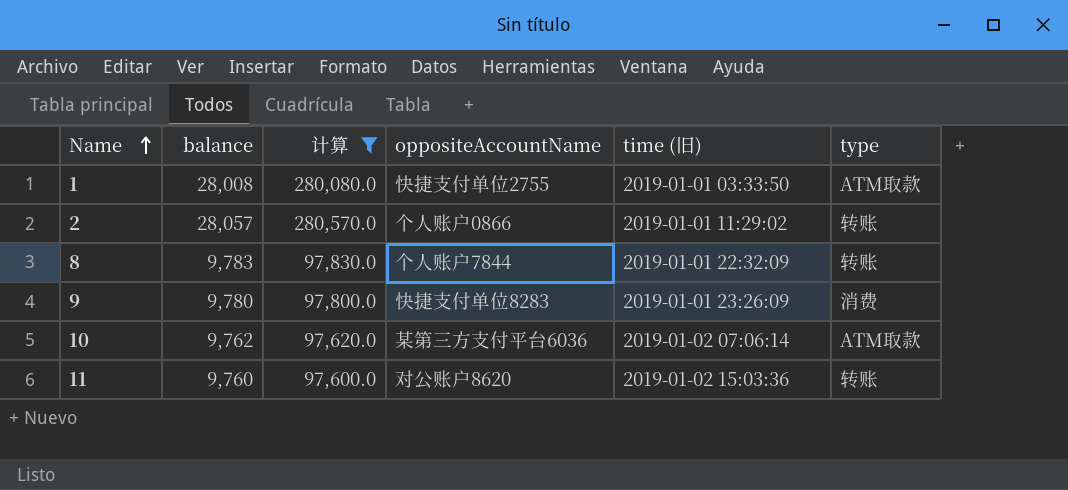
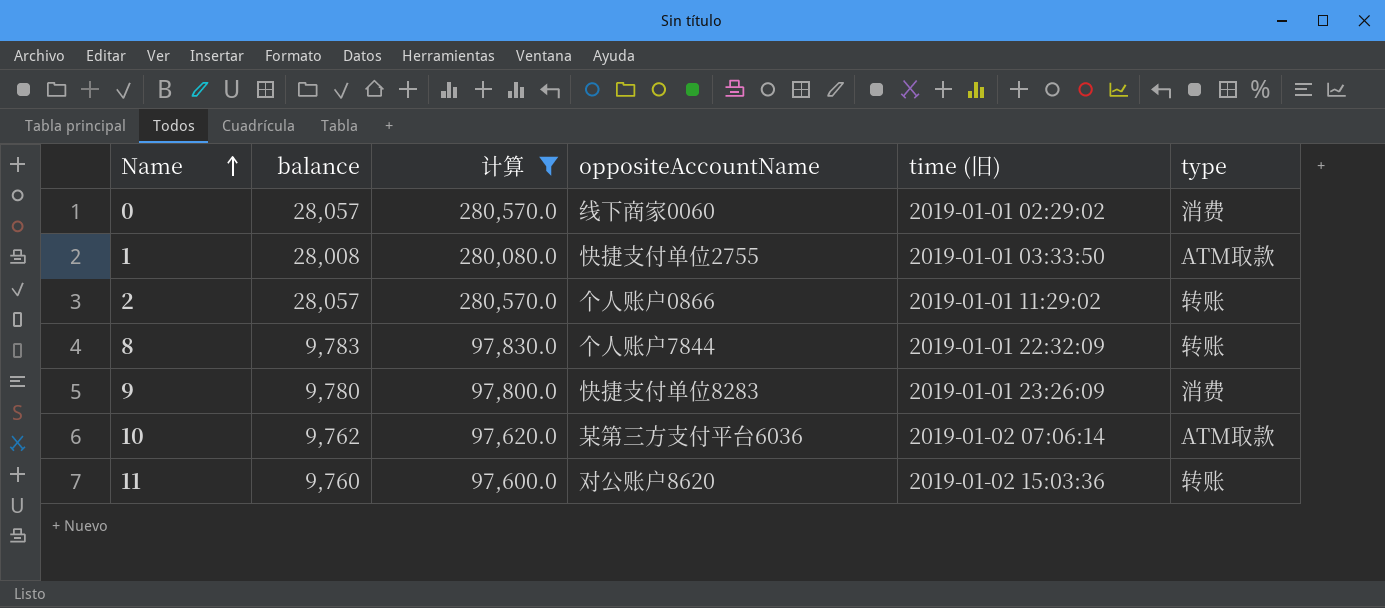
row 0: none -> 28,057 | 280,570.0 | 线下商家0060 | 2019-01-01 02:29:02 | 消费

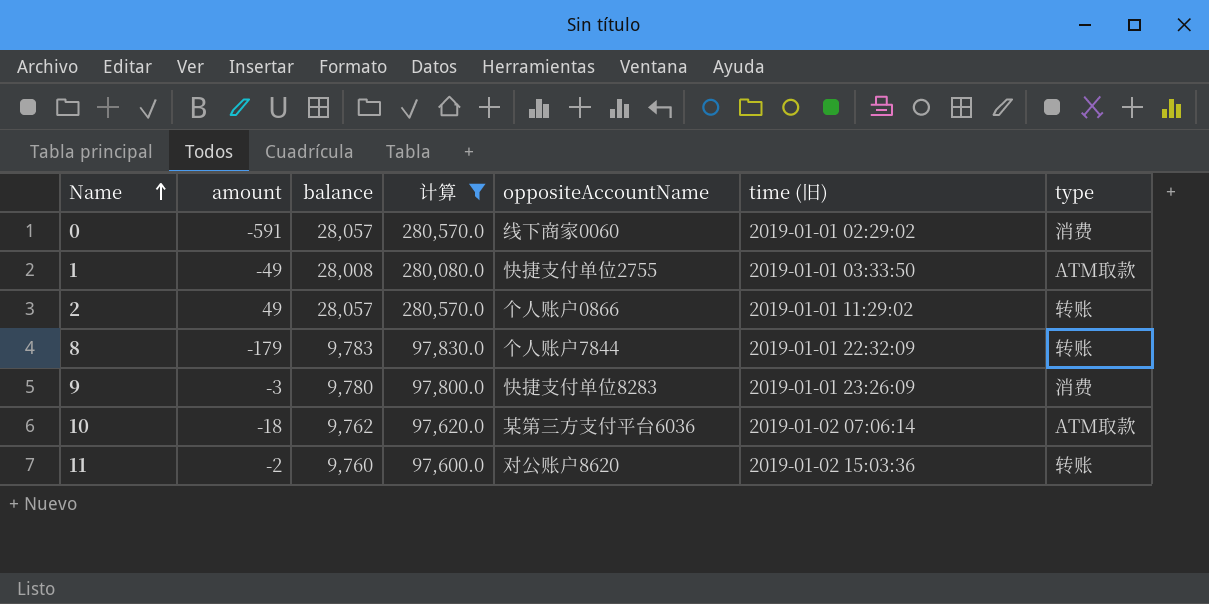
column amount | position: none -> 2

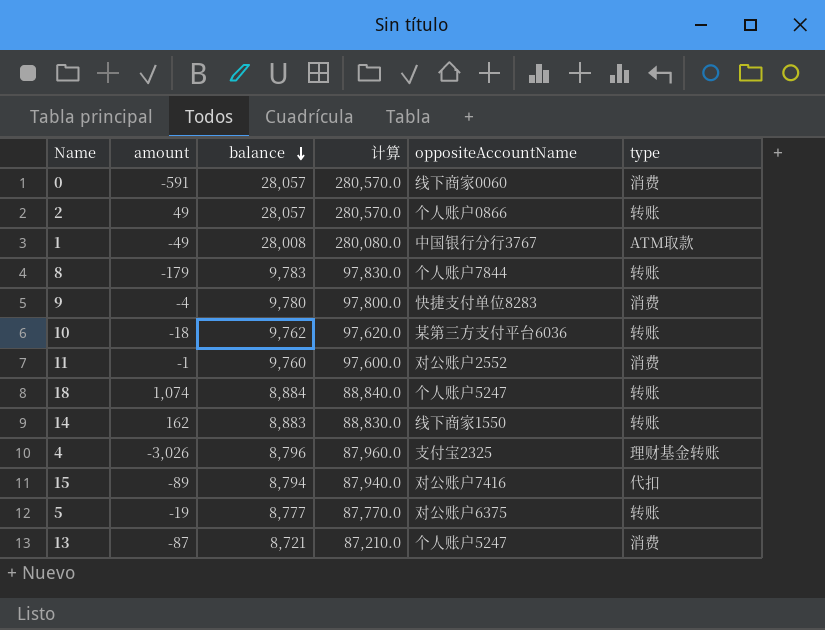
filter: 计算 >= 97,600.0 -> none
row order: Name ascending -> balance descending
column time (旧) | position: 6 -> none
1 | oppositeAccountName: 快捷支付单位2755 -> 中国银行分行3767
9 | amount: -3 -> -4
10 | type: ATM取款 -> 转账
11 | amount: -2 -> -1
11 | oppositeAccountName: 对公账户8620 -> 对公账户2552
11 | type: 转账 -> 消费

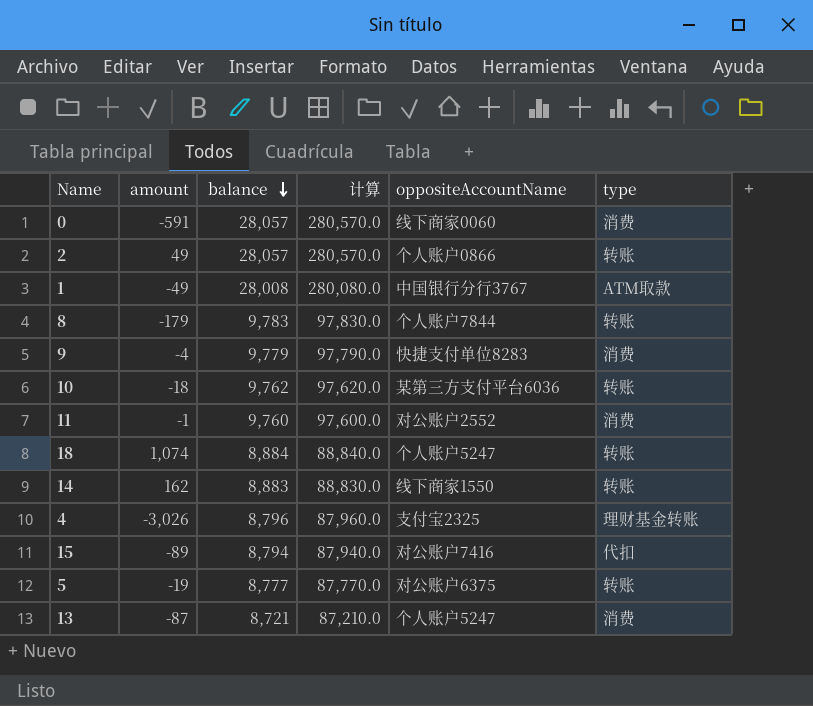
9 | balance: 9,780 -> 9,779
9 | 计算: 97,800.0 -> 97,790.0

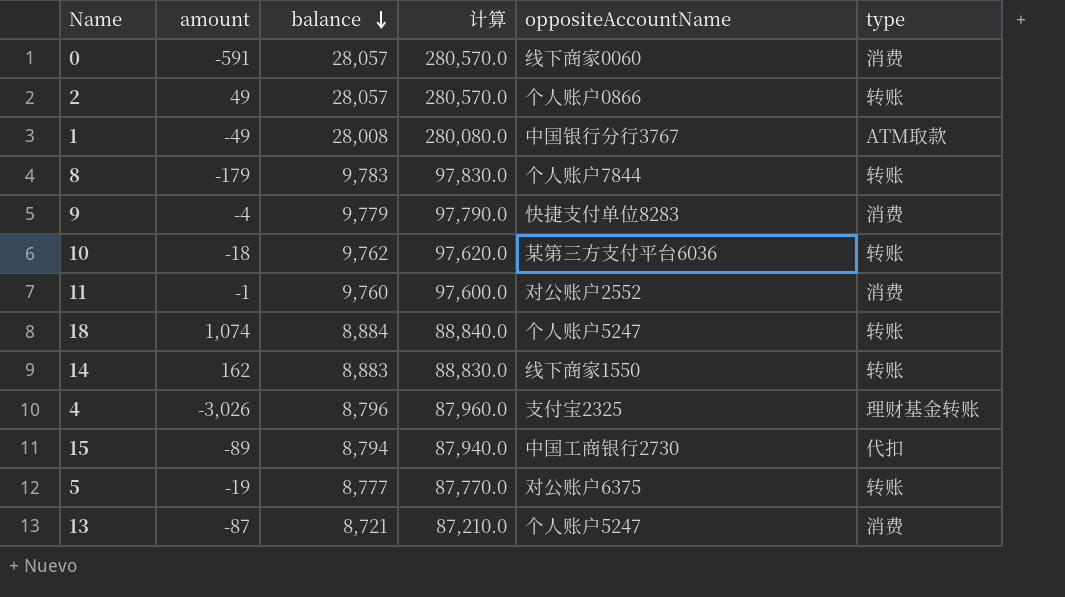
15 | oppositeAccountName: 对公账户7416 -> 中国工商银行2730

